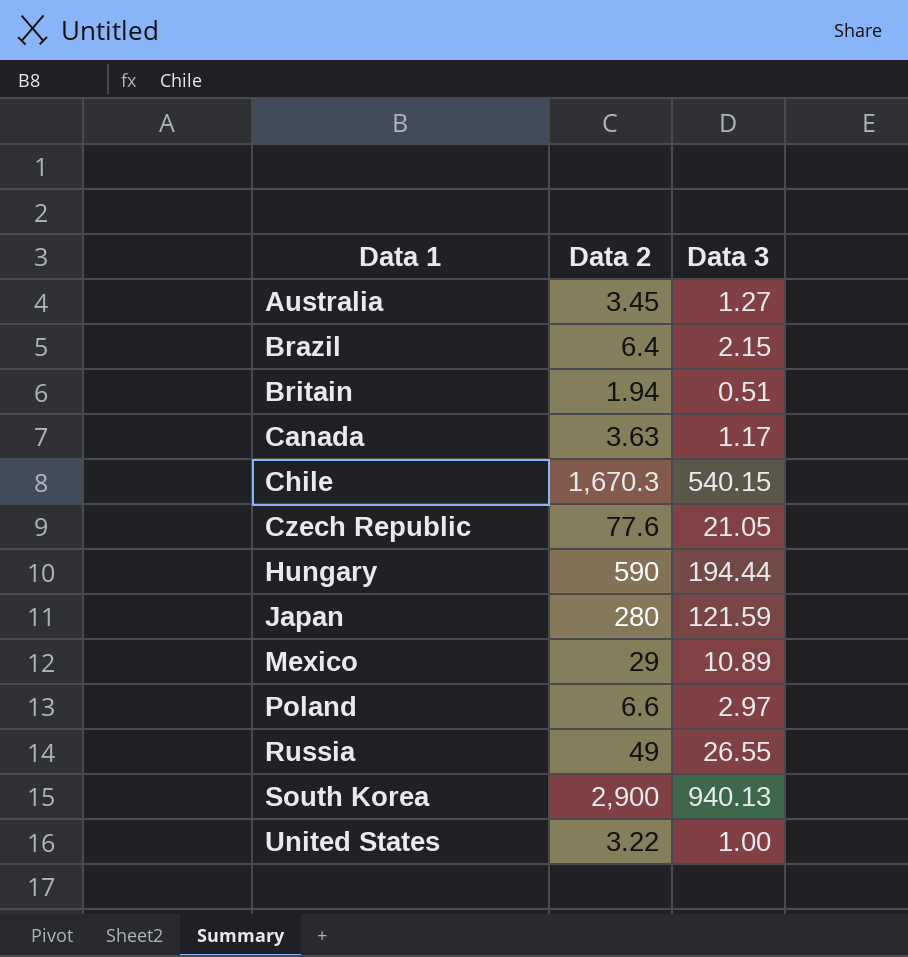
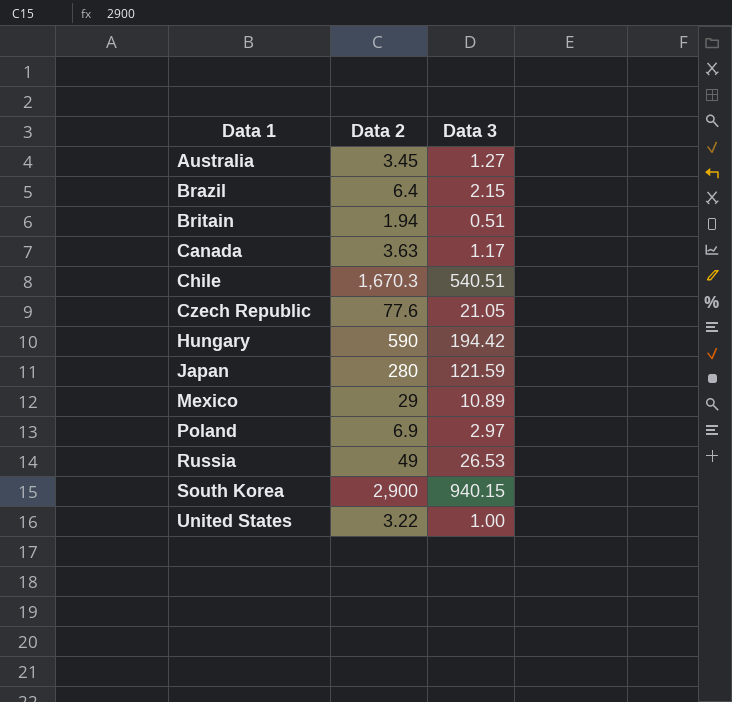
Chile | Data 3: 540.15 -> 540.51
Hungary | Data 3: 194.44 -> 194.42
Poland | Data 2: 6.6 -> 6.9
Russia | Data 3: 26.55 -> 26.53
South Korea | Data 3: 940.13 -> 940.15

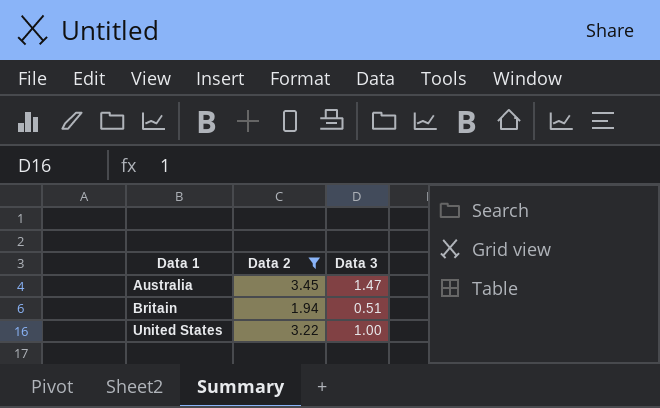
filter: none -> Data 2 <= 3.45
Australia | Data 3: 1.27 -> 1.47

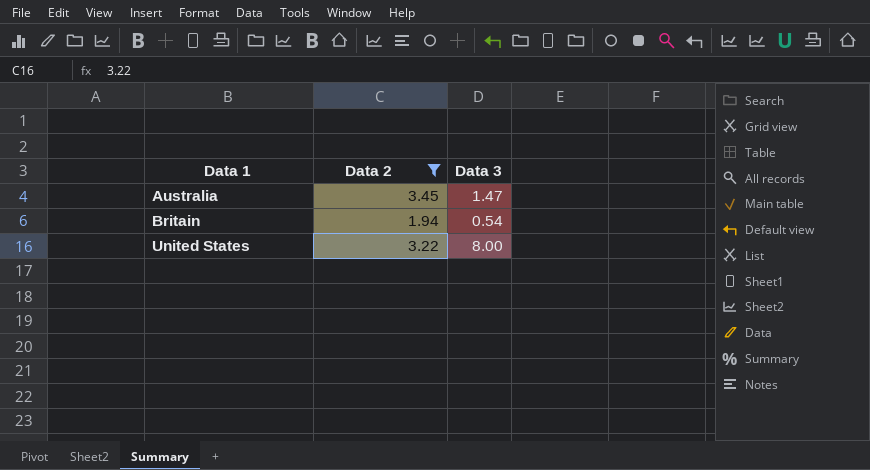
Britain | Data 3: 0.51 -> 0.54
United States | Data 3: 1.00 -> 8.00

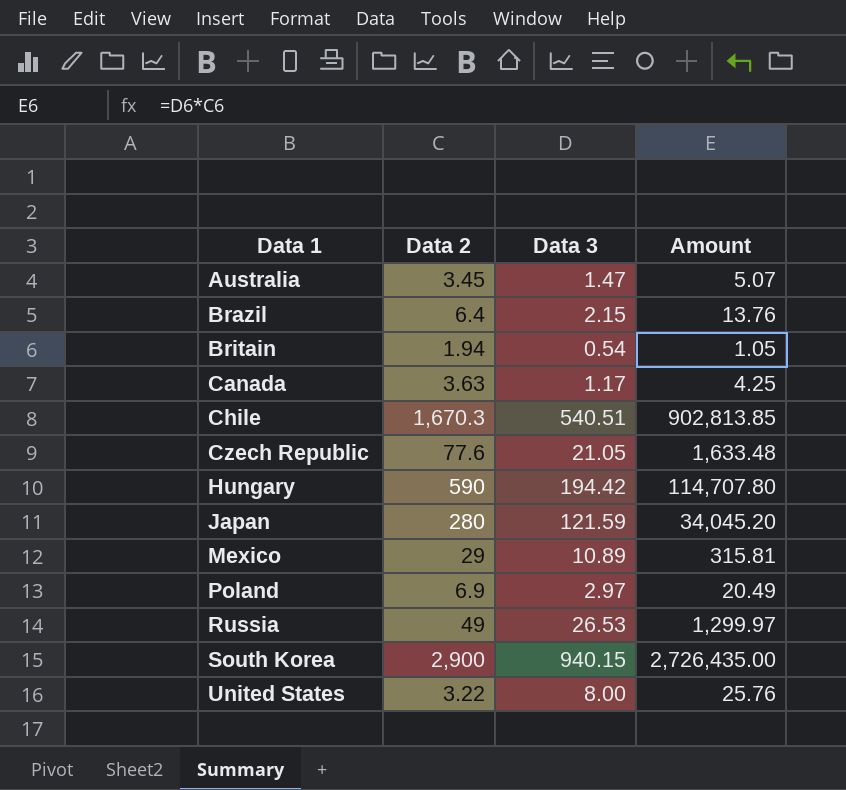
filter: Data 2 <= 3.45 -> none
column Amount | formula: none -> [Data 2] * [Data 3]

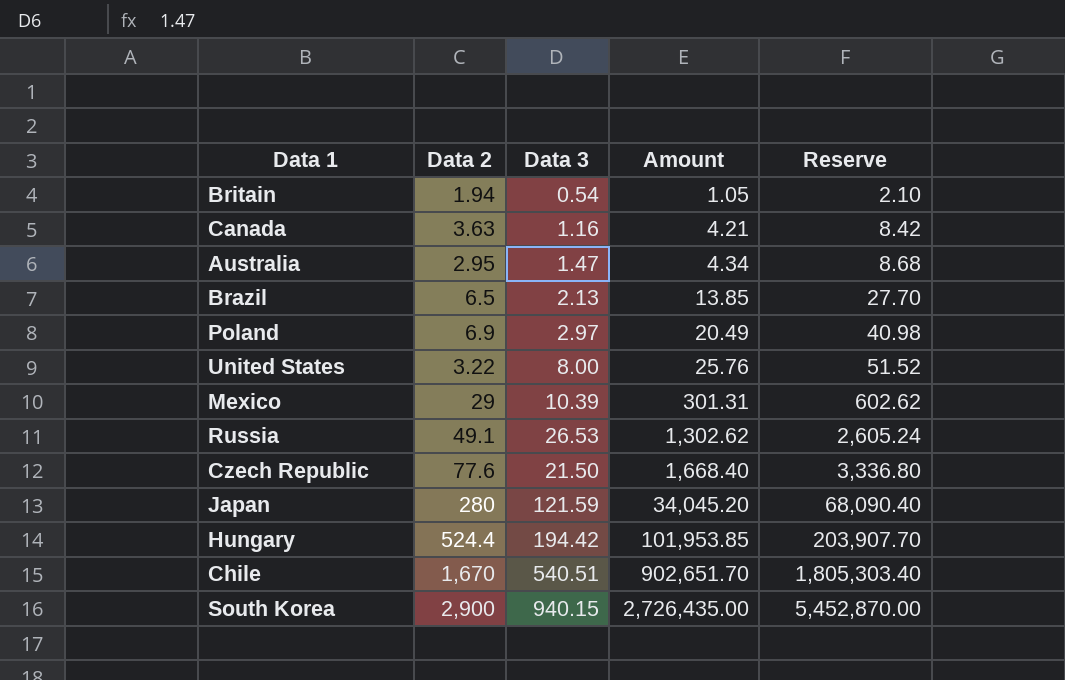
row order: Data 1 ascending -> Amount ascending
column Reserve | formula: none -> [Amount] * 2
Canada | Data 3: 1.17 -> 1.16
Canada | Amount: 4.25 -> 4.21
Australia | Data 2: 3.45 -> 2.95
Australia | Amount: 5.07 -> 4.34
Brazil | Data 2: 6.4 -> 6.5
Brazil | Data 3: 2.15 -> 2.13
Brazil | Amount: 13.76 -> 13.85
Mexico | Data 3: 10.89 -> 10.39
Mexico | Amount: 315.81 -> 301.31
Russia | Data 2: 49 -> 49.1
Russia | Amount: 1,299.97 -> 1,302.62
Czech Republic | Data 3: 21.05 -> 21.50
Czech Republic | Amount: 1,633.48 -> 1,668.40
Hungary | Data 2: 590 -> 524.4
Hungary | Amount: 114,707.80 -> 101,953.85
Chile | Data 2: 1,670.3 -> 1,670
Chile | Amount: 902,813.85 -> 902,651.70

